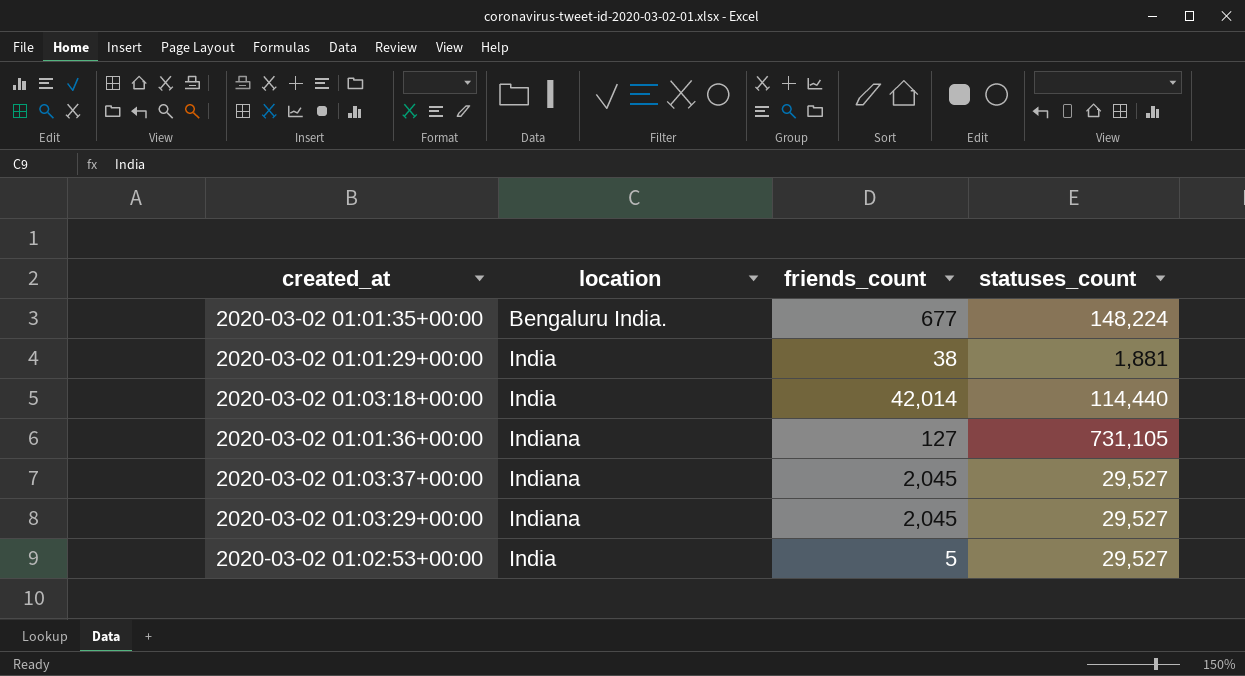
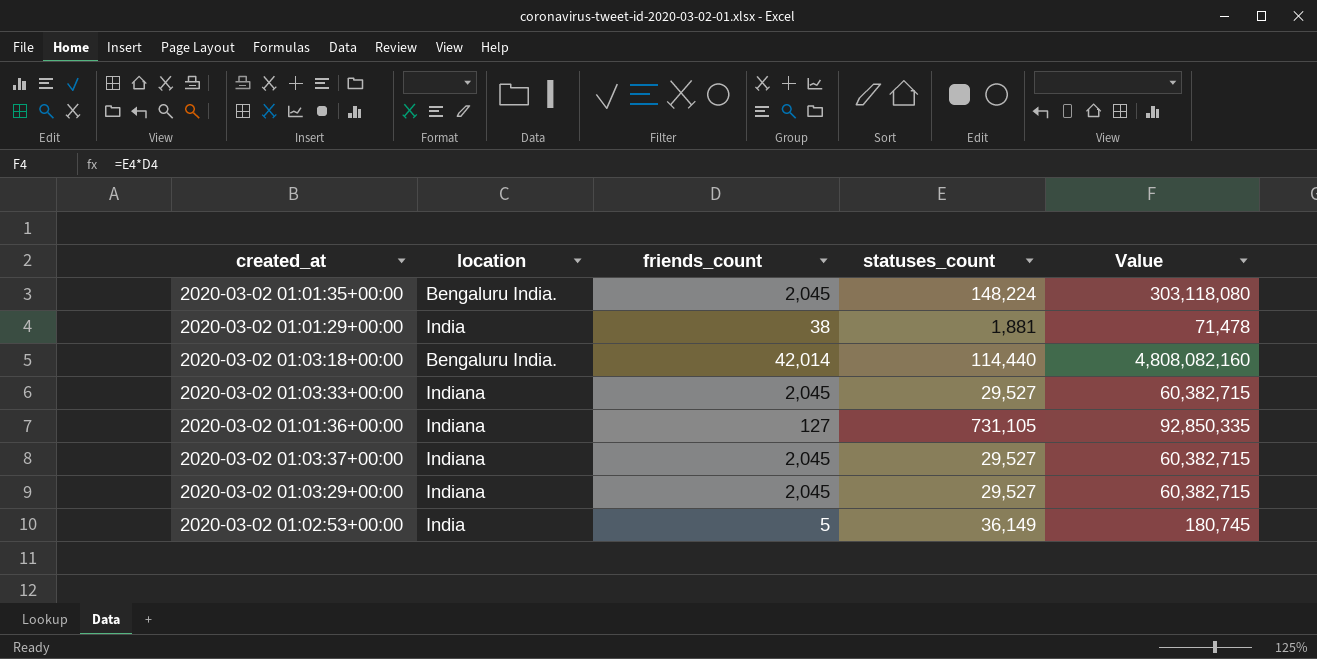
column Value | formula: none -> [friends_count] * [statuses_count]
2020-03-02 01:01:35+00:00 | friends_count: 677 -> 2,045
2020-03-02 01:03:18+00:00 | location: India -> Bengaluru India.
row 2020-03-02 01:03:33+00:00: none -> Indiana | 2,045 | 29,527 | 60,382,715
2020-03-02 01:02:53+00:00 | statuses_count: 29,527 -> 36,149

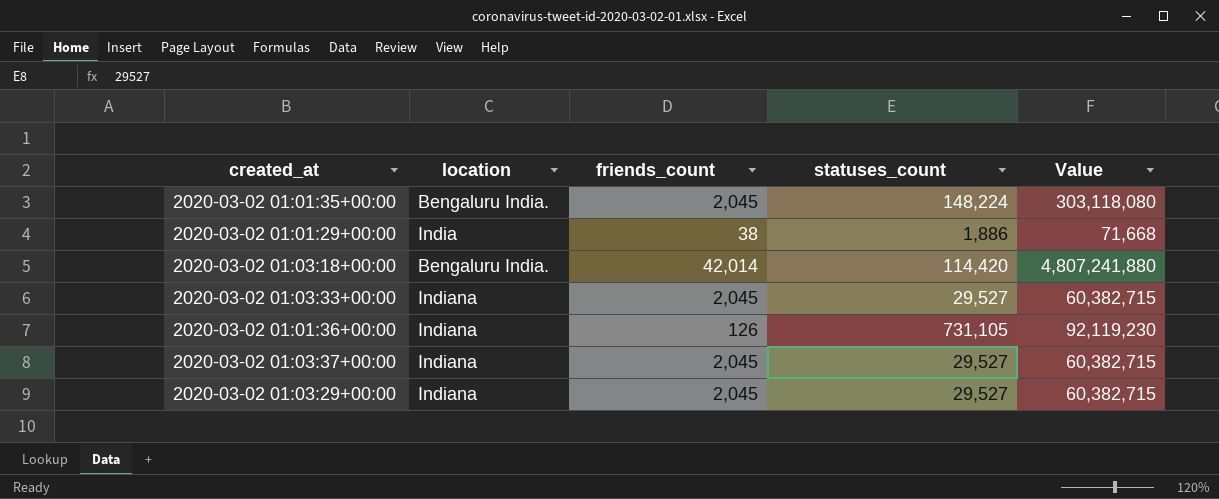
row 2020-03-02 01:02:53+00:00: India | 5 | 36,149 | 180,745 -> none
2020-03-02 01:01:29+00:00 | statuses_count: 1,881 -> 1,886
2020-03-02 01:01:29+00:00 | Value: 71,478 -> 71,668
2020-03-02 01:03:18+00:00 | statuses_count: 114,440 -> 114,420
2020-03-02 01:03:18+00:00 | Value: 4,808,082,160 -> 4,807,241,880
2020-03-02 01:01:36+00:00 | friends_count: 127 -> 126
2020-03-02 01:01:36+00:00 | Value: 92,850,335 -> 92,119,230

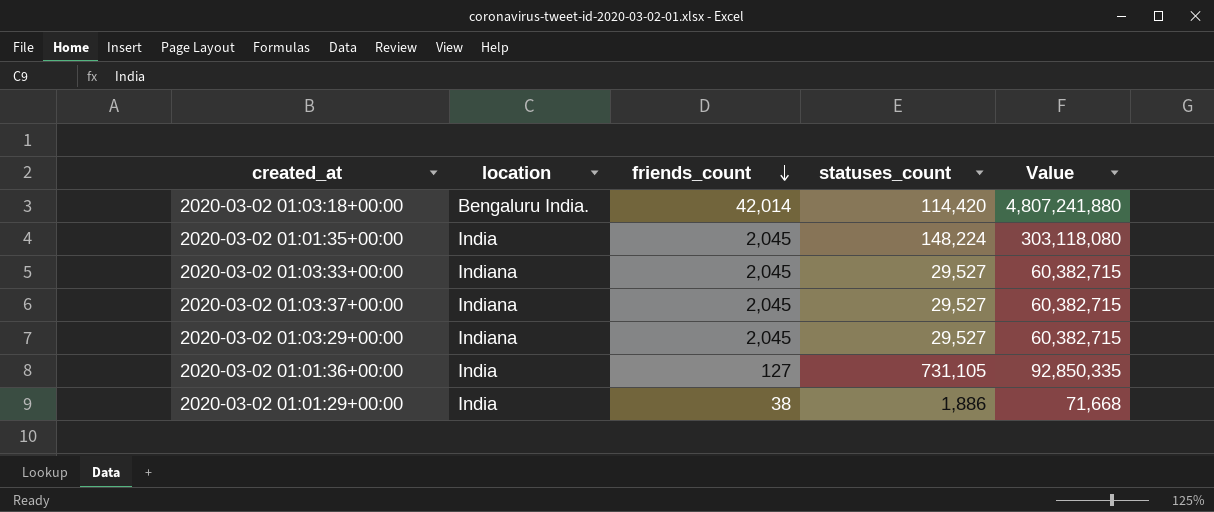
row order: none -> friends_count descending
2020-03-02 01:01:35+00:00 | location: Bengaluru India. -> India
2020-03-02 01:01:36+00:00 | location: Indiana -> India
2020-03-02 01:01:36+00:00 | friends_count: 126 -> 127
2020-03-02 01:01:36+00:00 | Value: 92,119,230 -> 92,850,335

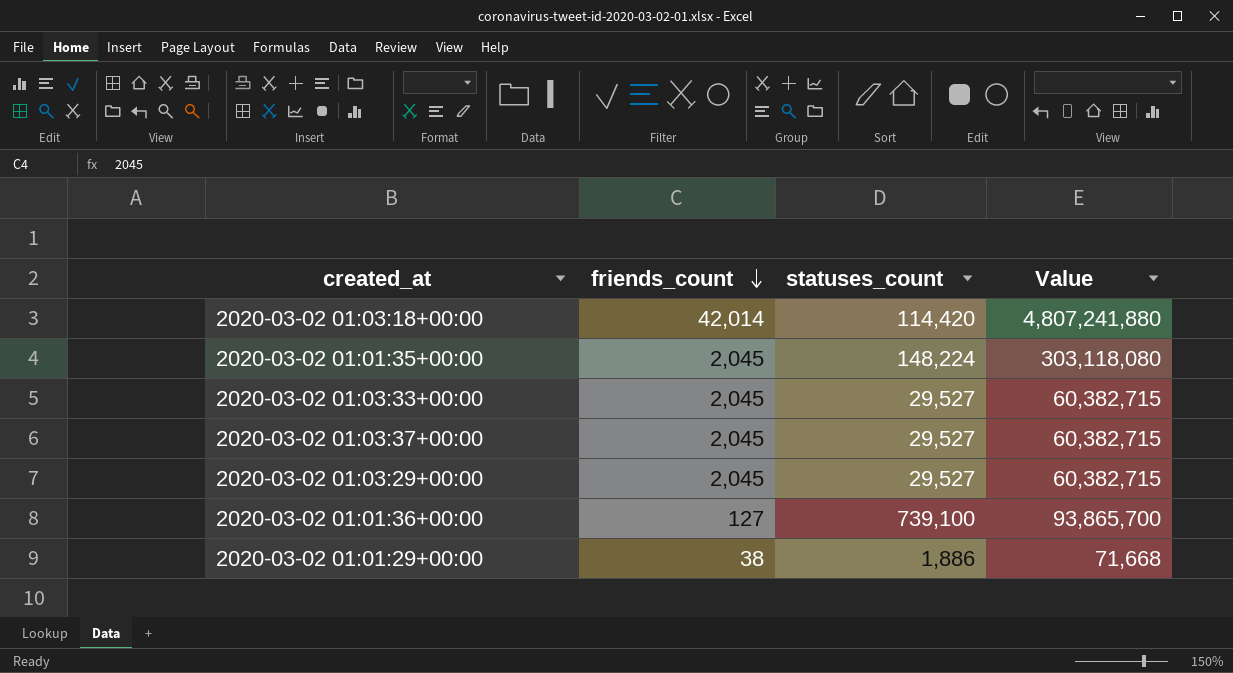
column location | position: 2 -> none
2020-03-02 01:01:36+00:00 | statuses_count: 731,105 -> 739,100
2020-03-02 01:01:36+00:00 | Value: 92,850,335 -> 93,865,700

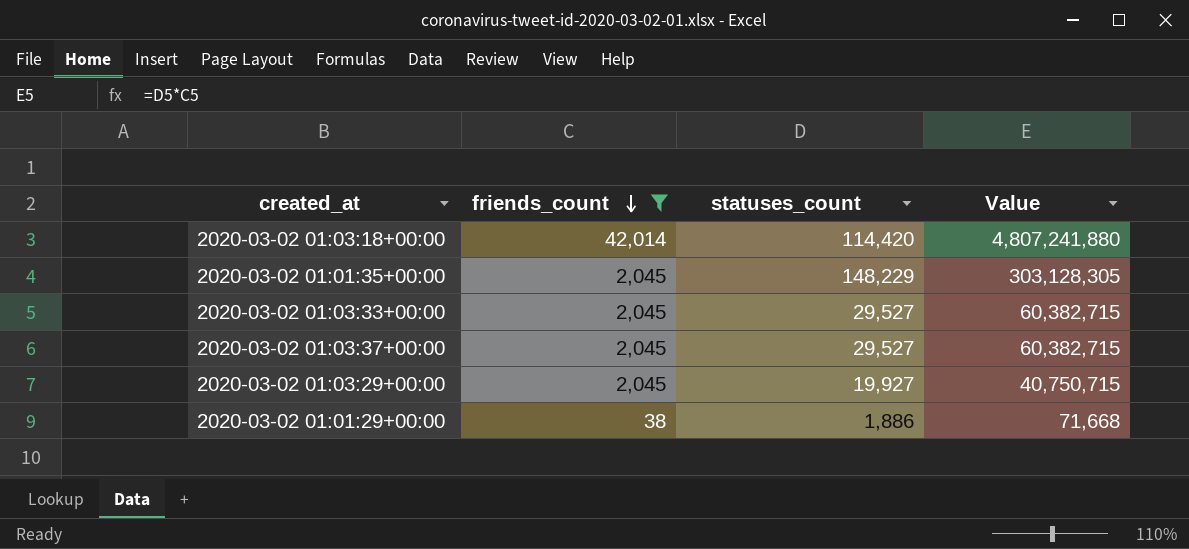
filter: none -> friends_count != 127
2020-03-02 01:01:35+00:00 | statuses_count: 148,224 -> 148,229
2020-03-02 01:01:35+00:00 | Value: 303,118,080 -> 303,128,305
2020-03-02 01:03:29+00:00 | statuses_count: 29,527 -> 19,927
2020-03-02 01:03:29+00:00 | Value: 60,382,715 -> 40,750,715

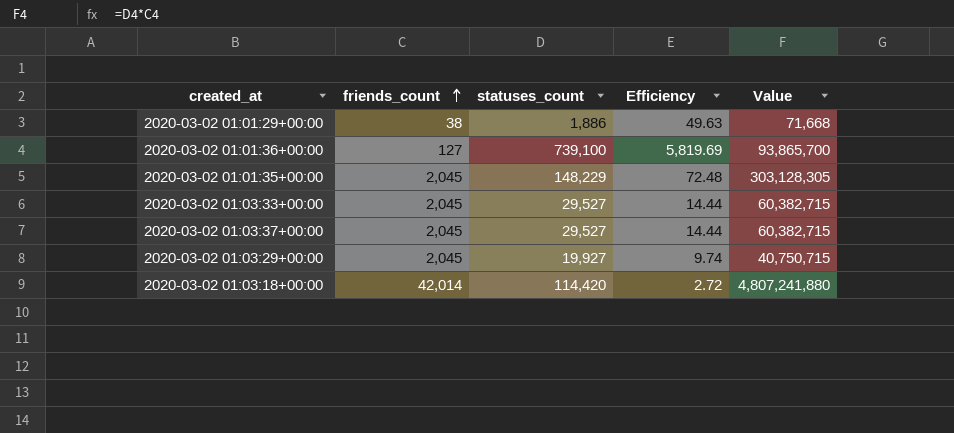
filter: friends_count != 127 -> none
row order: friends_count descending -> friends_count ascending
column Efficiency | formula: none -> [statuses_count] / [friends_count]

